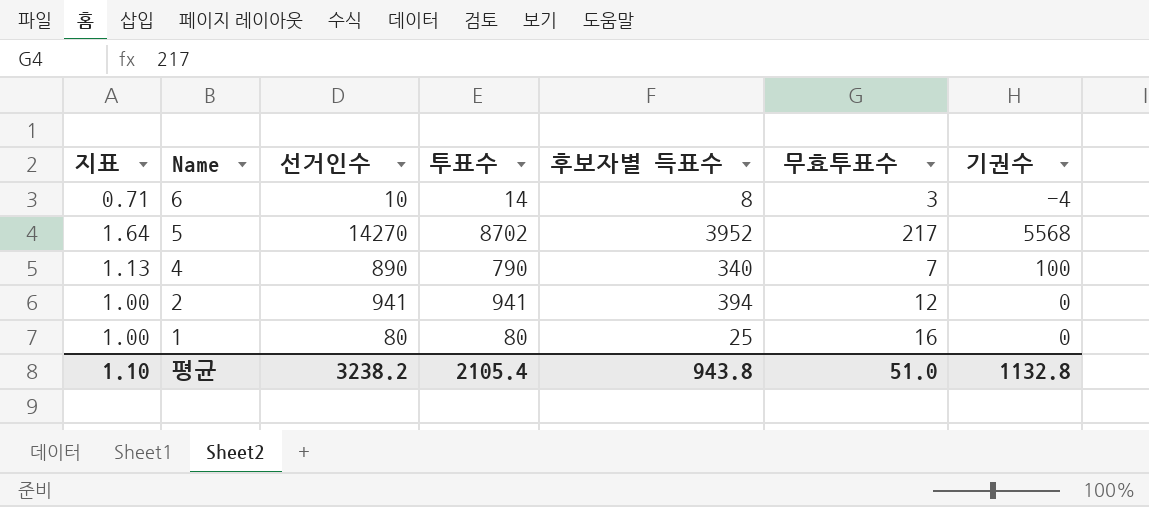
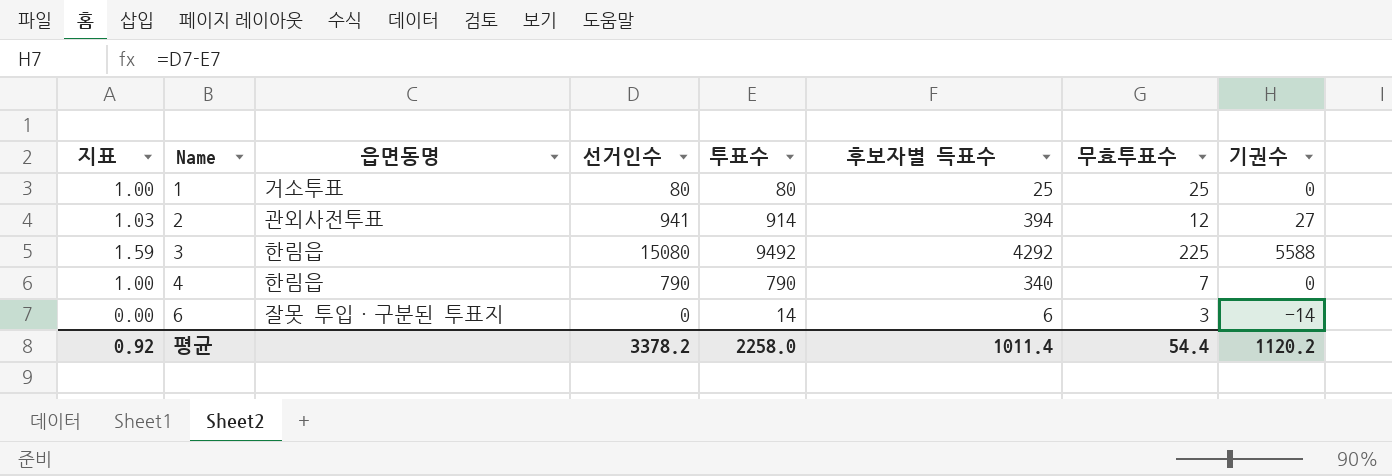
row order: Name descending -> Name ascending
column 읍면동명 | position: none -> 3
row 5: 1.64 | 14270 | 8702 | 3952 | 217 | 5568 -> none
1 | 무효투표수: 16 -> 25
2 | 지표: 1.00 -> 1.03
2 | 투표수: 941 -> 914
2 | 기권수: 0 -> 27
row 3: none -> 1.59 | 한림읍 | 15080 | 9492 | 4292 | 225 | 5588
4 | 지표: 1.13 -> 1.00
4 | 선거인수: 890 -> 790
4 | 기권수: 100 -> 0
6 | 지표: 0.71 -> 0.00
6 | 선거인수: 10 -> 0
6 | 후보자별 득표수: 8 -> 6
6 | 기권수: -4 -> -14
평균 | 지표: 1.10 -> 0.92
평균 | 선거인수: 3238.2 -> 3378.2
평균 | 투표수: 2105.4 -> 2258.0
평균 | 후보자별 득표수: 943.8 -> 1011.4
평균 | 무효투표수: 51.0 -> 54.4
평균 | 기권수: 1132.8 -> 1120.2

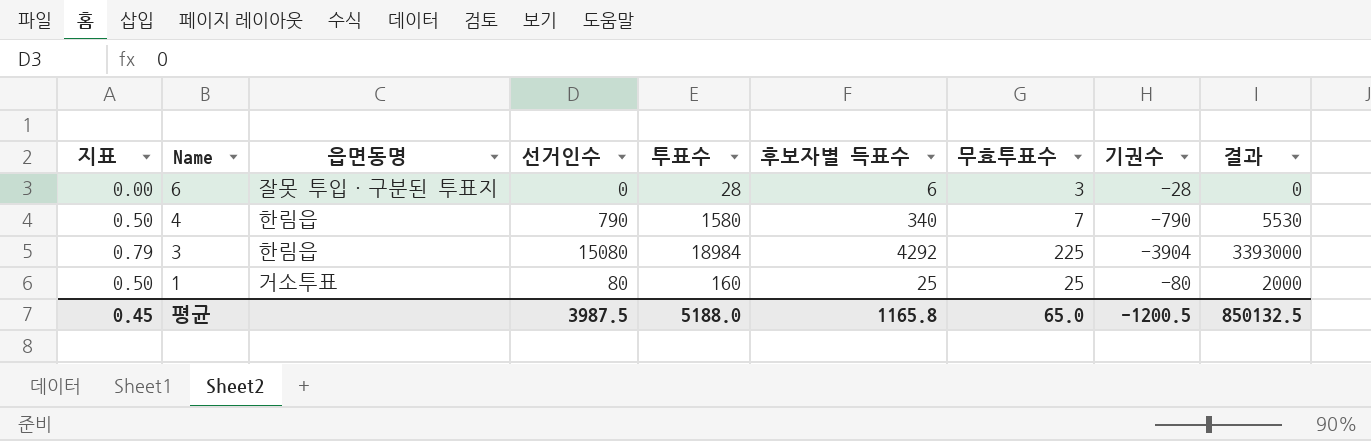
row order: Name ascending -> Name descending
column 결과 | formula: none -> [선거인수] * [무효투표수]
row 2: 1.03 | 관외사전투표 | 941 | 914 | 394 | 12 | 27 -> none
6 | 투표수: 14 -> 28
6 | 기권수: -14 -> -28
4 | 지표: 1.00 -> 0.50
4 | 투표수: 790 -> 1580
4 | 기권수: 0 -> -790
3 | 지표: 1.59 -> 0.79
3 | 투표수: 9492 -> 18984
3 | 기권수: 5588 -> -3904
1 | 지표: 1.00 -> 0.50
1 | 투표수: 80 -> 160
1 | 기권수: 0 -> -80
평균 | 지표: 0.92 -> 0.45
평균 | 선거인수: 3378.2 -> 3987.5
평균 | 투표수: 2258.0 -> 5188.0
평균 | 후보자별 득표수: 1011.4 -> 1165.8
평균 | 무효투표수: 54.4 -> 65.0
평균 | 기권수: 1120.2 -> -1200.5

